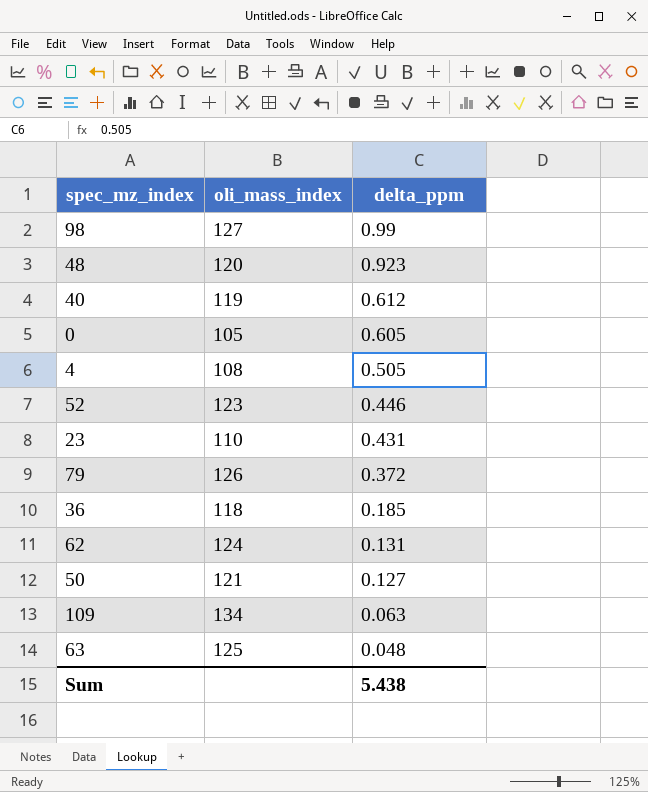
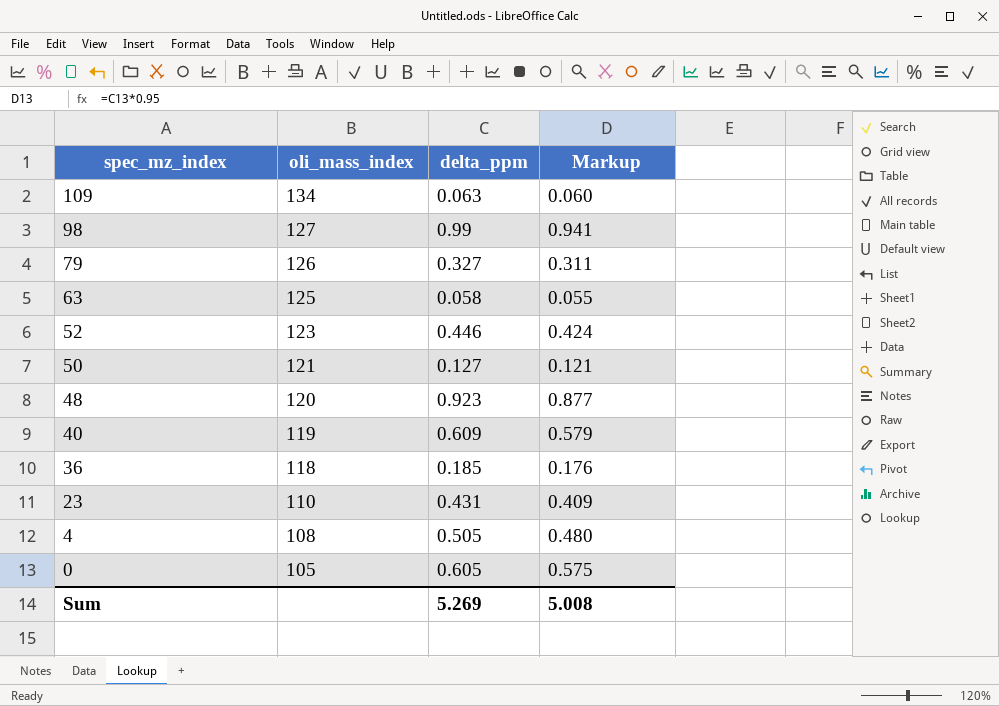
row order: delta_ppm descending -> spec_mz_index descending
column Markup | formula: none -> [delta_ppm] * 0.95
row 62: 124 | 0.131 -> none
79 | delta_ppm: 0.372 -> 0.327
63 | delta_ppm: 0.048 -> 0.058
40 | delta_ppm: 0.612 -> 0.609
Sum | delta_ppm: 5.438 -> 5.269

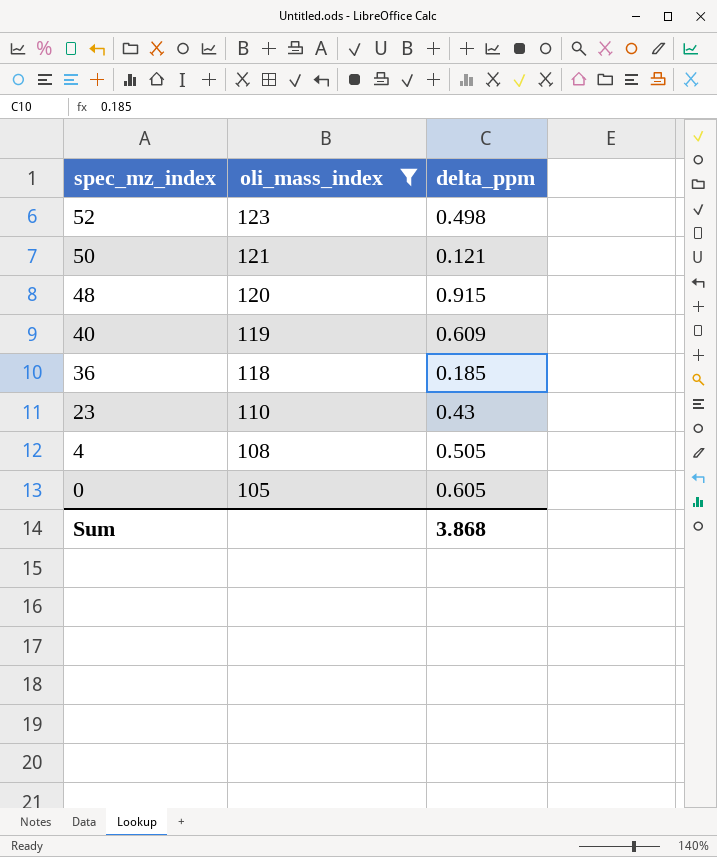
filter: none -> oli_mass_index <= 123
column Markup | formula: [delta_ppm] * 0.95 -> none
52 | delta_ppm: 0.446 -> 0.498
50 | delta_ppm: 0.127 -> 0.121
48 | delta_ppm: 0.923 -> 0.915
23 | delta_ppm: 0.431 -> 0.43
Sum | delta_ppm: 5.269 -> 3.868

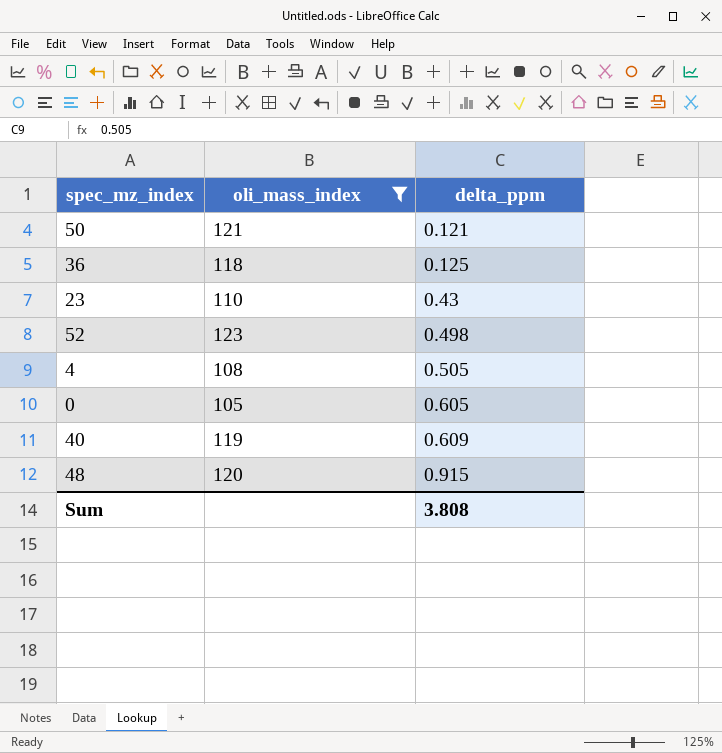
row order: spec_mz_index descending -> delta_ppm ascending
36 | delta_ppm: 0.185 -> 0.125
Sum | delta_ppm: 3.868 -> 3.808

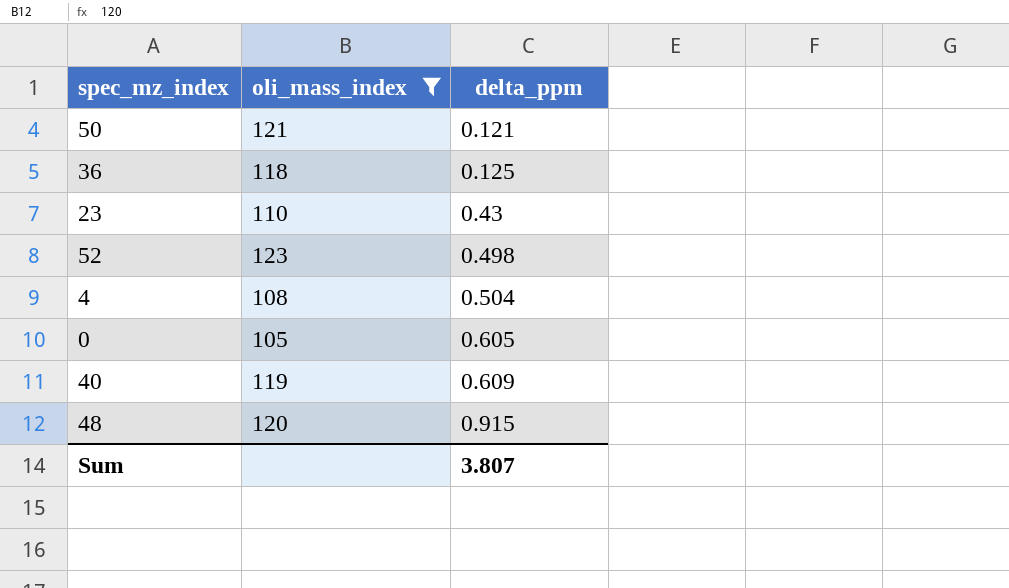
4 | delta_ppm: 0.505 -> 0.504
Sum | delta_ppm: 3.808 -> 3.807

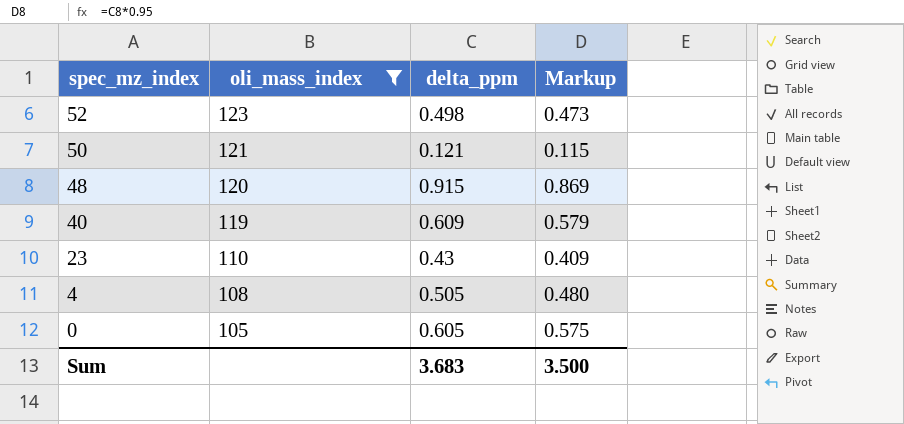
row order: delta_ppm ascending -> spec_mz_index descending
column Markup | formula: none -> [delta_ppm] * 0.95
row 36: 118 | 0.125 -> none
4 | delta_ppm: 0.504 -> 0.505
Sum | delta_ppm: 3.807 -> 3.683

